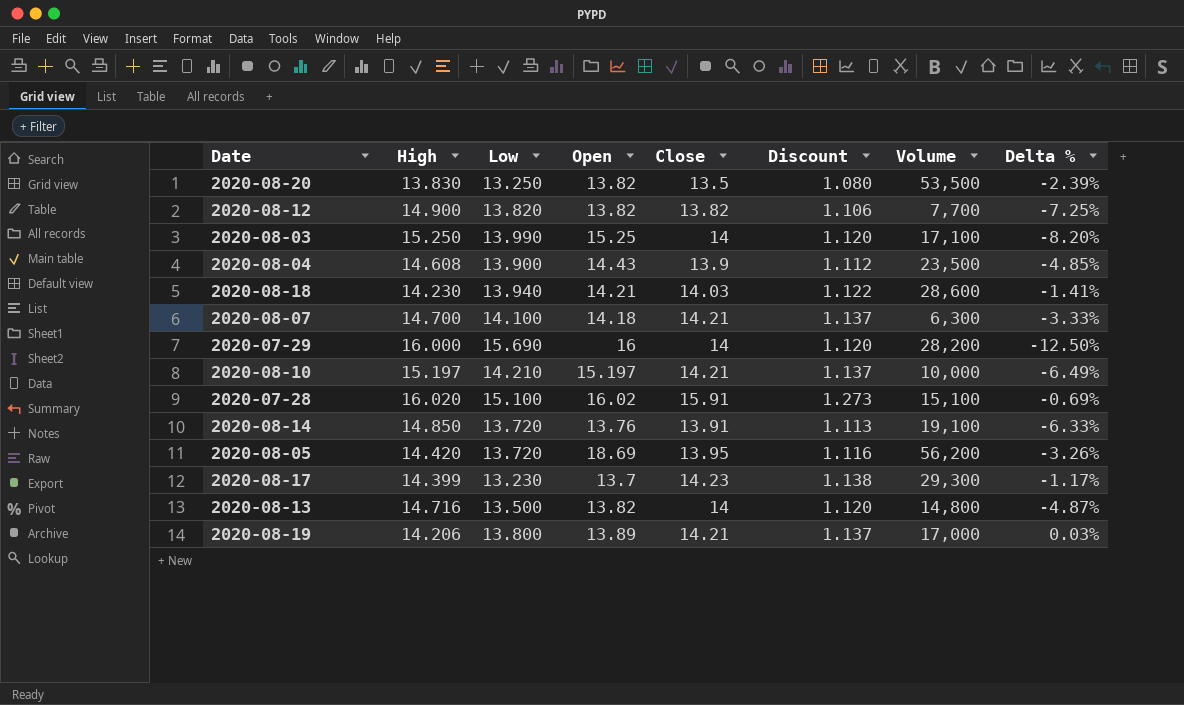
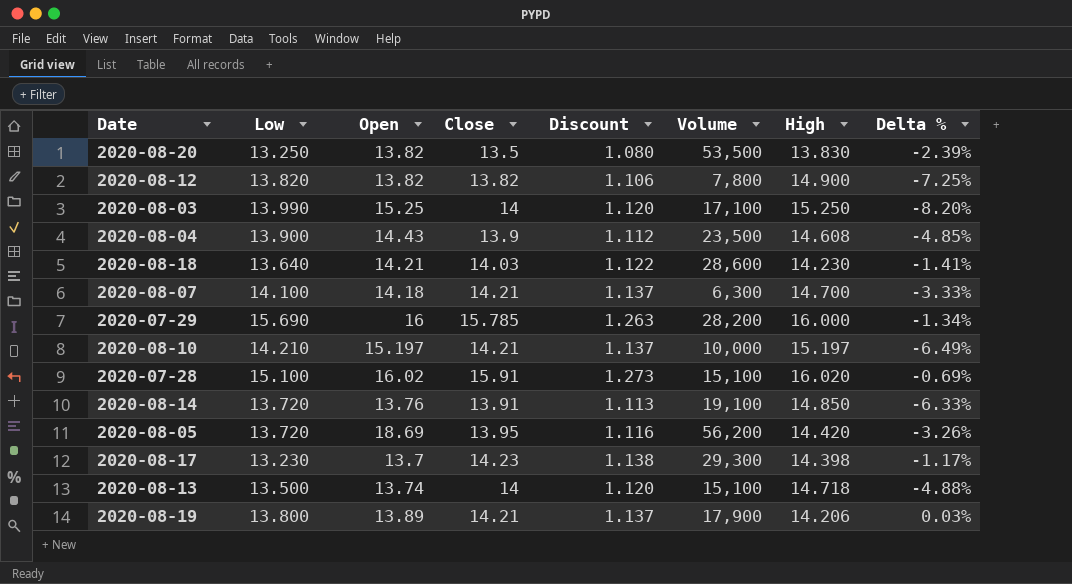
column High | position: 2 -> 7
2020-08-12 | Volume: 7,700 -> 7,800
2020-08-18 | Low: 13.940 -> 13.640
2020-07-29 | Close: 14 -> 15.785
2020-07-29 | Discount: 1.120 -> 1.263
2020-07-29 | Delta %: -12.50% -> -1.34%
2020-08-17 | High: 14.399 -> 14.398
2020-08-13 | Open: 13.82 -> 13.74
2020-08-13 | Volume: 14,800 -> 15,100
2020-08-13 | High: 14.716 -> 14.718
2020-08-13 | Delta %: -4.87% -> -4.88%
2020-08-19 | Volume: 17,000 -> 17,900

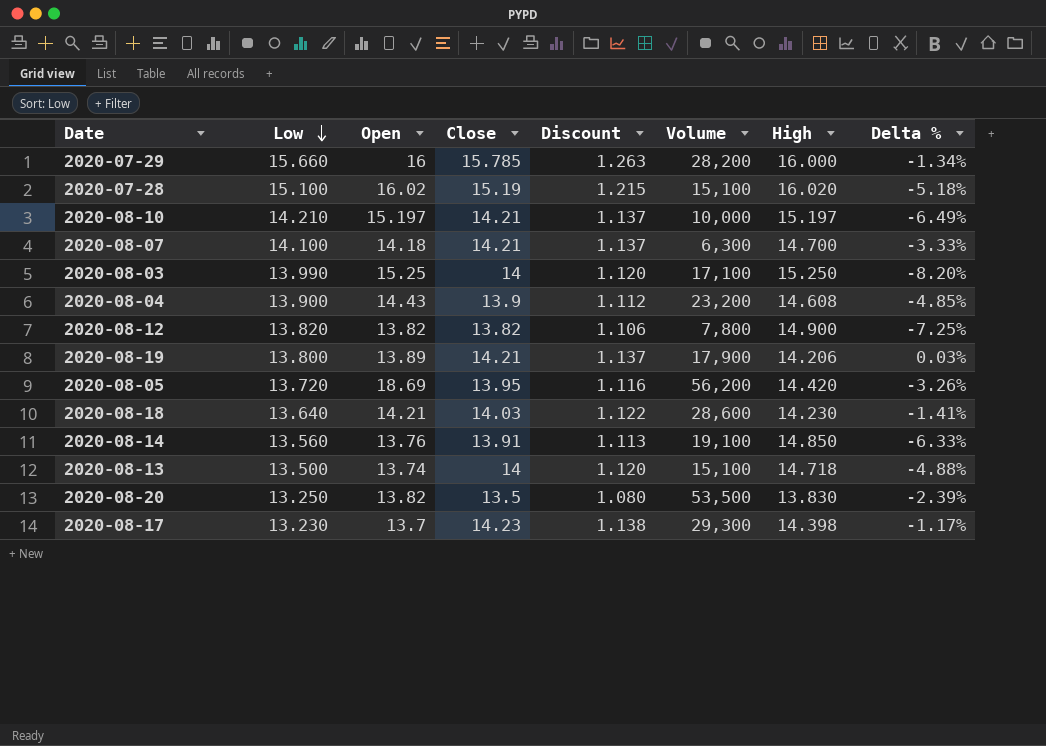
row order: none -> Low descending
2020-07-29 | Low: 15.690 -> 15.660
2020-07-28 | Close: 15.91 -> 15.19
2020-07-28 | Discount: 1.273 -> 1.215
2020-07-28 | Delta %: -0.69% -> -5.18%
2020-08-04 | Volume: 23,500 -> 23,200
2020-08-14 | Low: 13.720 -> 13.560

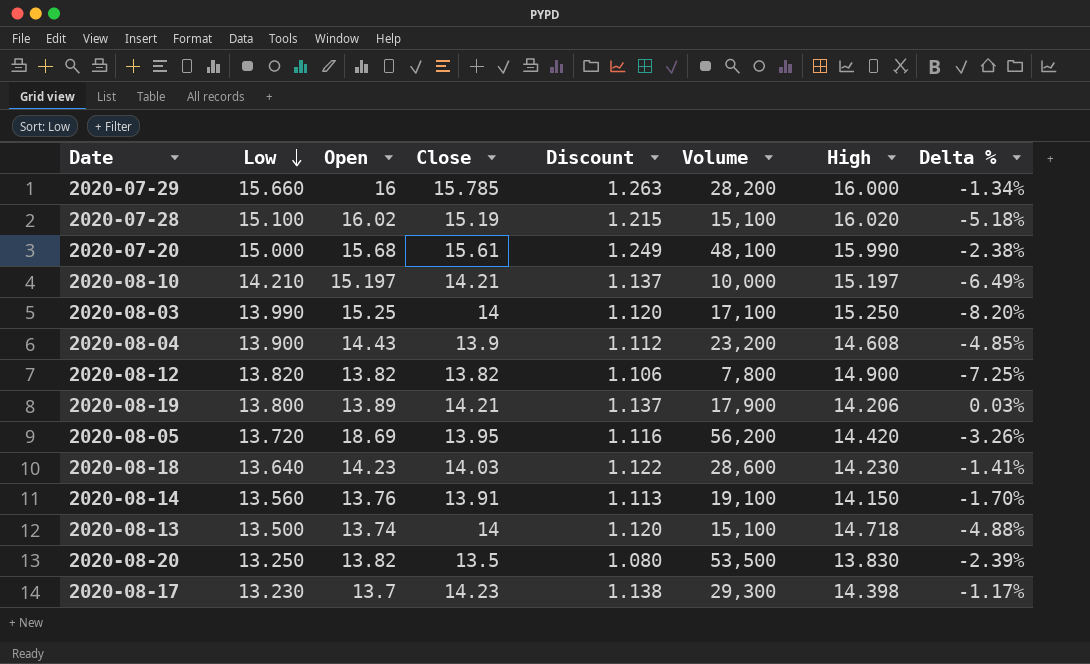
row 2020-08-07: 14.100 | 14.18 | 14.21 | 1.137 | 6,300 | 14.700 | -3.33% -> none
row 2020-07-20: none -> 15.000 | 15.68 | 15.61 | 1.249 | 48,100 | 15.990 | -2.38%
2020-08-18 | Open: 14.21 -> 14.23
2020-08-14 | High: 14.850 -> 14.150
2020-08-14 | Delta %: -6.33% -> -1.70%

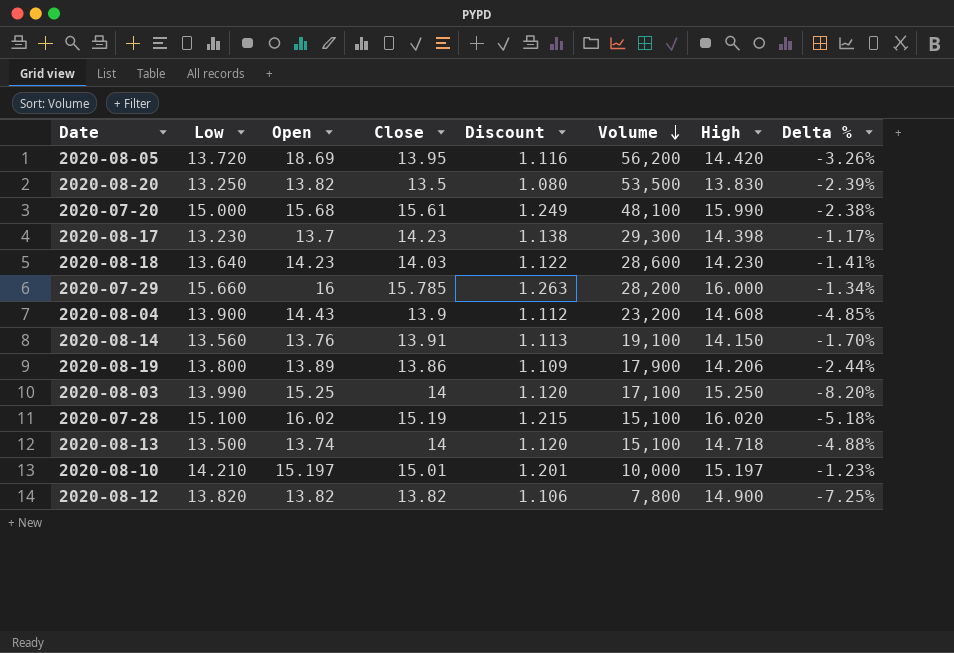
row order: Low descending -> Volume descending
2020-08-19 | Close: 14.21 -> 13.86
2020-08-19 | Discount: 1.137 -> 1.109
2020-08-19 | Delta %: 0.03% -> -2.44%
2020-08-10 | Close: 14.21 -> 15.01
2020-08-10 | Discount: 1.137 -> 1.201
2020-08-10 | Delta %: -6.49% -> -1.23%

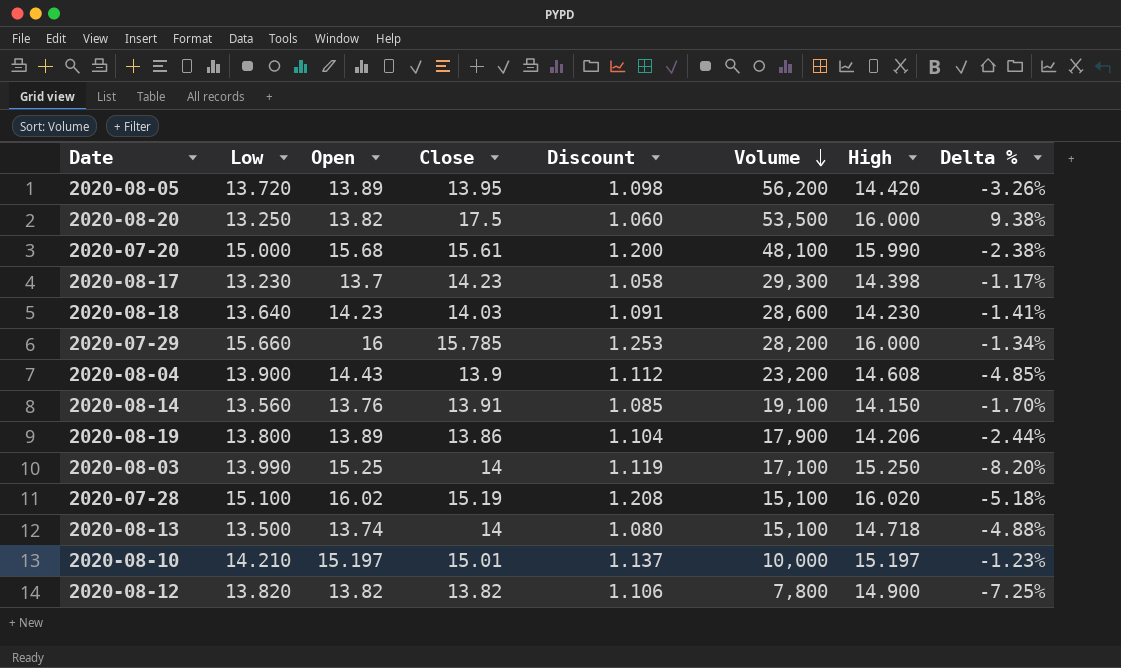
column Discount | formula: [Close] * 0.08 -> [Low] * 0.08
2020-08-05 | Open: 18.69 -> 13.89
2020-08-20 | Close: 13.5 -> 17.5
2020-08-20 | High: 13.830 -> 16.000
2020-08-20 | Delta %: -2.39% -> 9.38%

